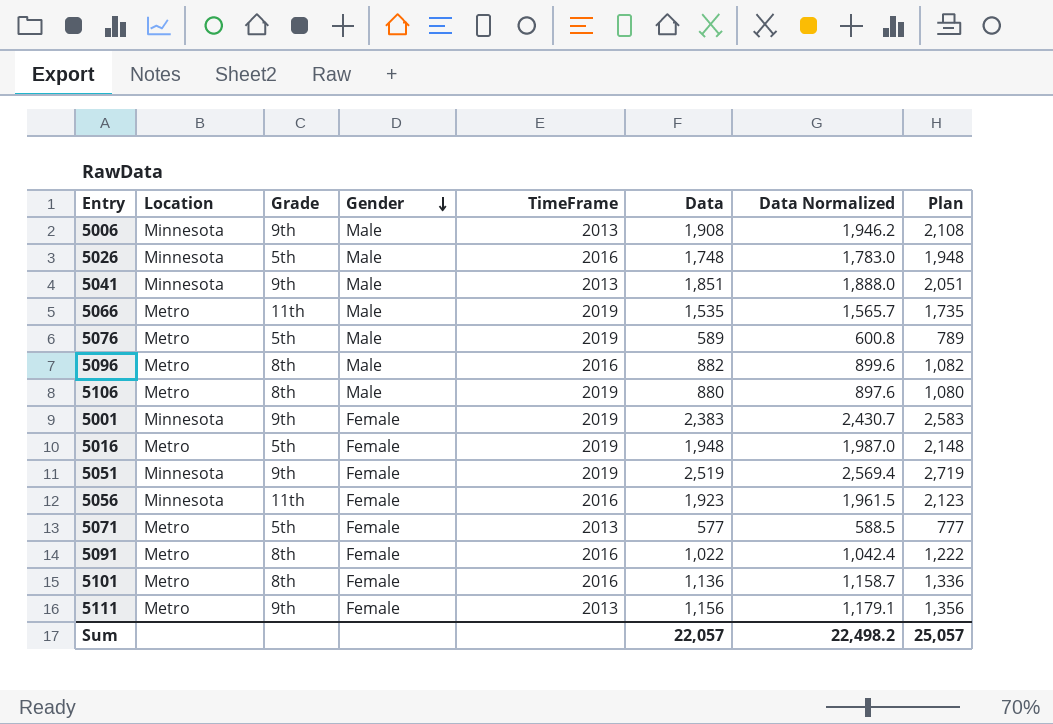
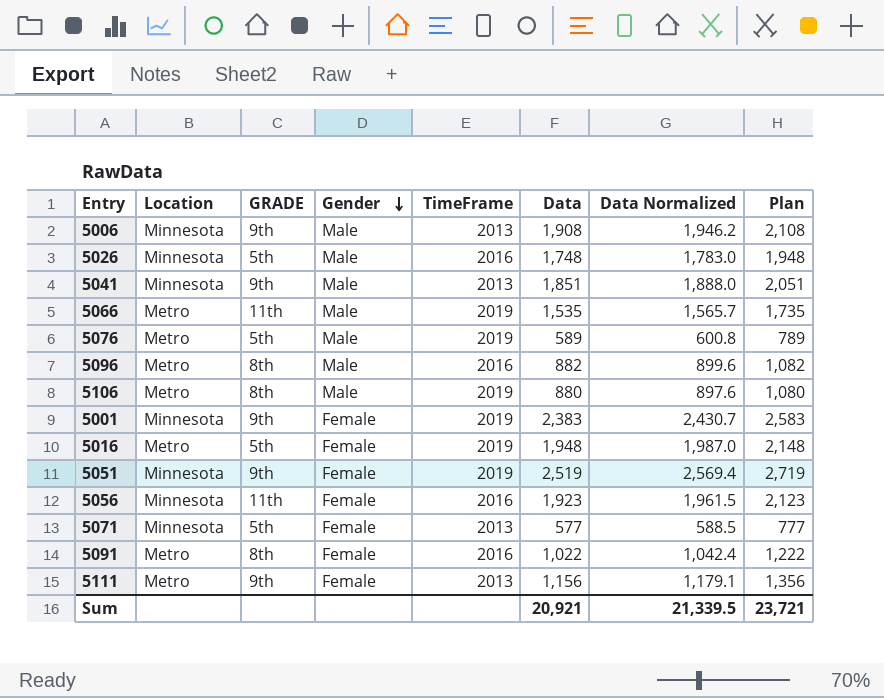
column name: Grade -> GRADE
row 5101: Metro | 8th | Female | 2016 | 1,136 | 1,158.7 | 1,336 -> none
5071 | Location: Metro -> Minnesota
Sum | Data: 22,057 -> 20,921
Sum | Data Normalized: 22,498.2 -> 21,339.5
Sum | Plan: 25,057 -> 23,721

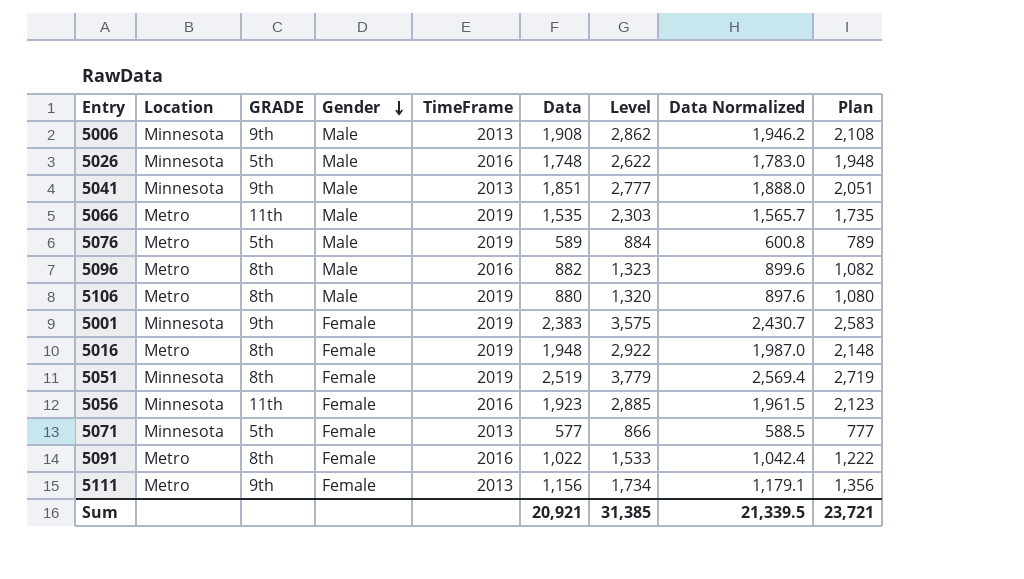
column Level | formula: none -> [Data] * 1.5
5016 | GRADE: 5th -> 8th
5051 | GRADE: 9th -> 8th

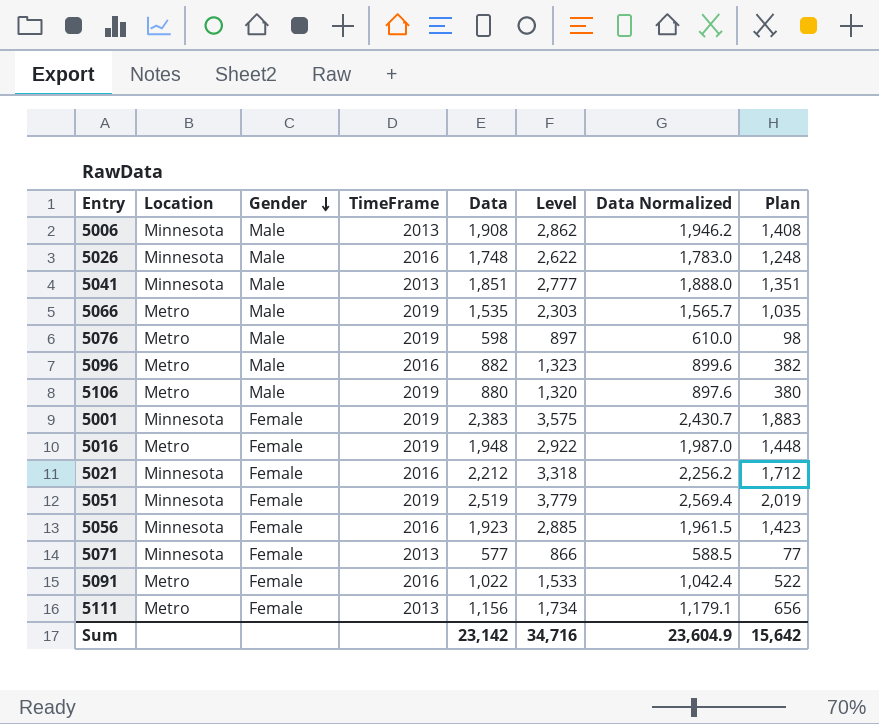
column GRADE | position: 3 -> none
column Plan | formula: [Data] + 200 -> [Data] - 500
5076 | Data: 589 -> 598
5076 | Level: 884 -> 897
5076 | Data Normalized: 600.8 -> 610.0
row 5021: none -> Minnesota | Female | 2016 | 2,212 | 3,318 | 2,256.2 | 1,712
Sum | Data: 20,921 -> 23,142
Sum | Level: 31,385 -> 34,716
Sum | Data Normalized: 21,339.5 -> 23,604.9
Sum | Plan: 23,721 -> 15,642

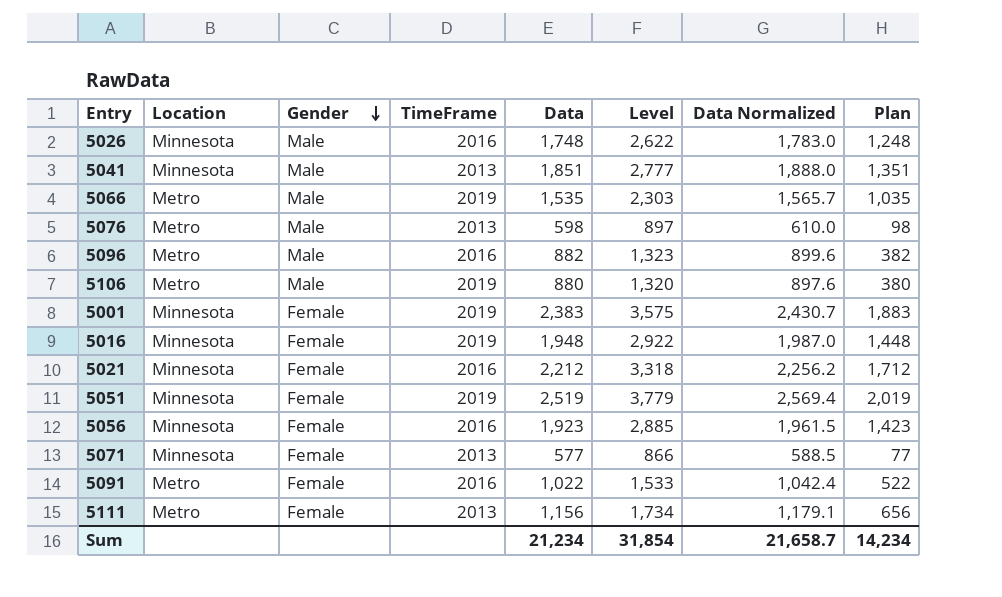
row 5006: Minnesota | Male | 2013 | 1,908 | 2,862 | 1,946.2 | 1,408 -> none
5076 | TimeFrame: 2019 -> 2013
5016 | Location: Metro -> Minnesota
Sum | Data: 23,142 -> 21,234
Sum | Level: 34,716 -> 31,854
Sum | Data Normalized: 23,604.9 -> 21,658.7
Sum | Plan: 15,642 -> 14,234

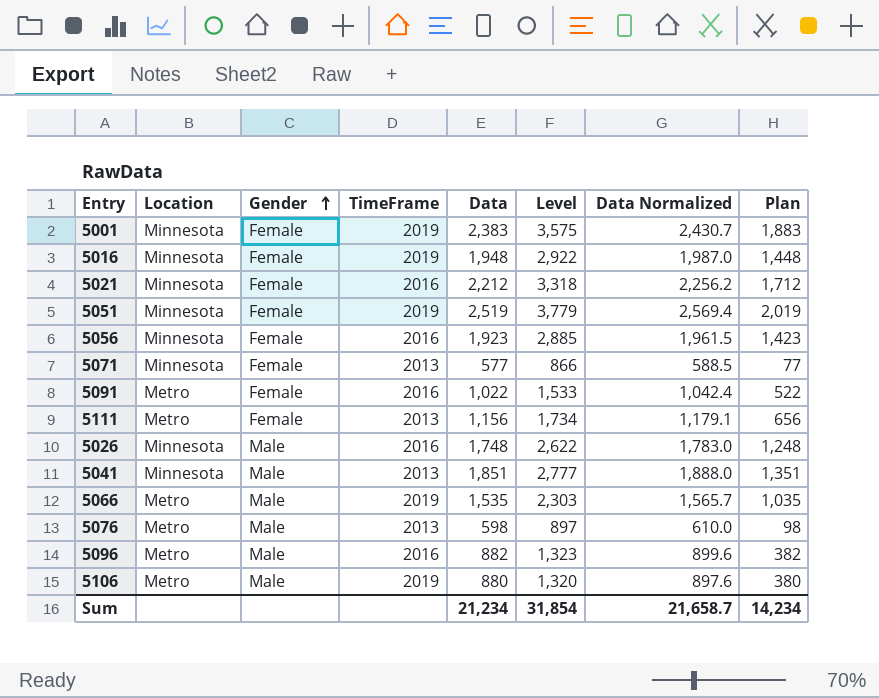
row order: Gender descending -> Gender ascending

